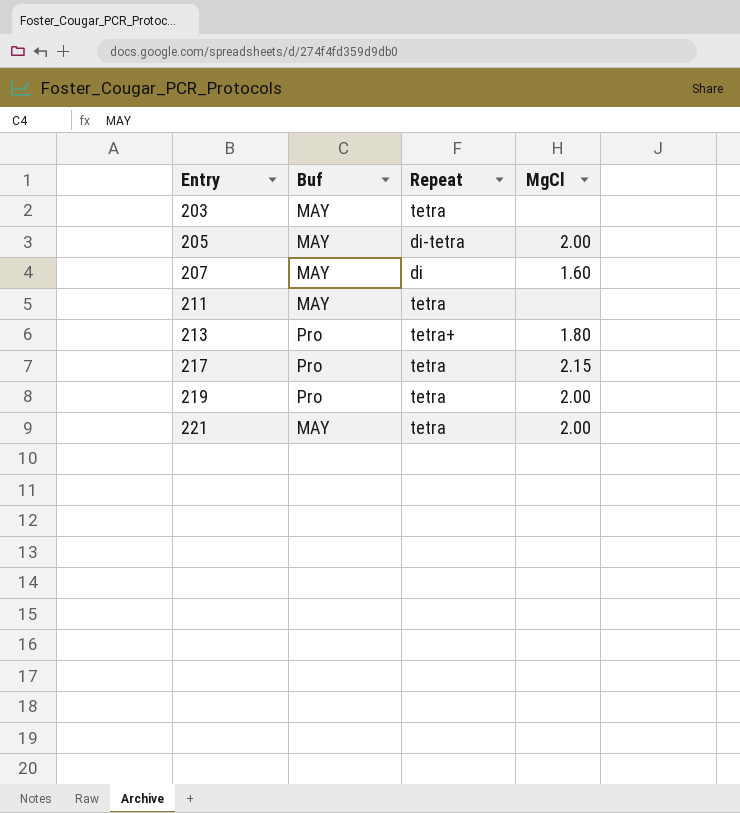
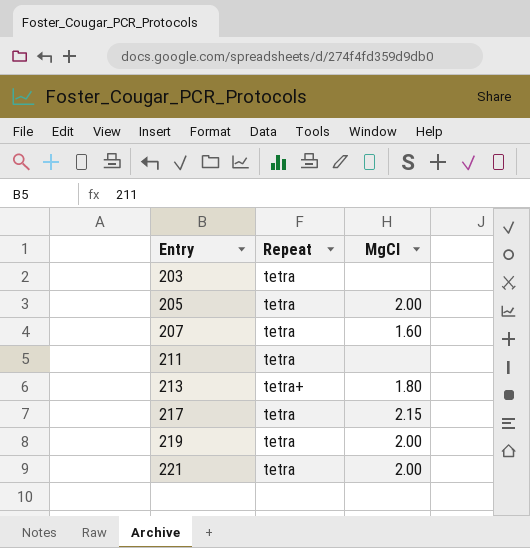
column Buf | position: 2 -> none
205 | Repeat: di-tetra -> tetra
207 | Repeat: di -> tetra

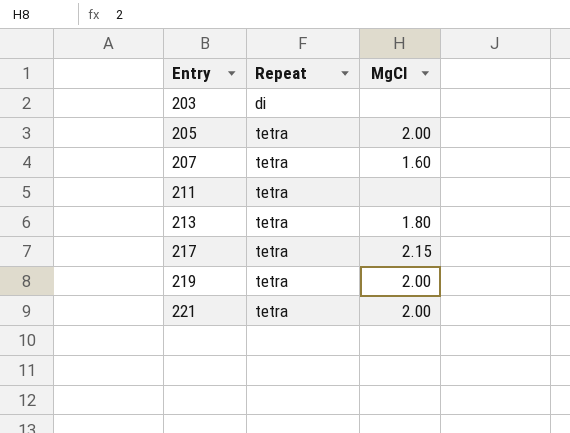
203 | Repeat: tetra -> di
213 | Repeat: tetra+ -> tetra

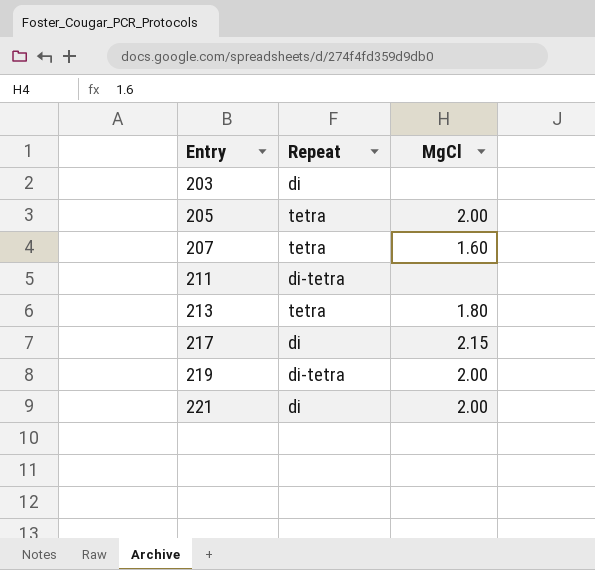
211 | Repeat: tetra -> di-tetra
217 | Repeat: tetra -> di
219 | Repeat: tetra -> di-tetra
221 | Repeat: tetra -> di

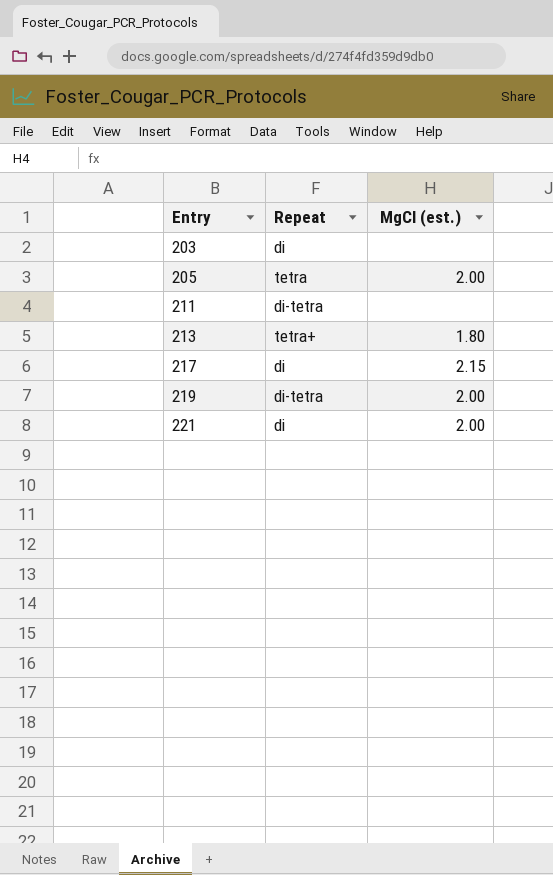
column name: MgCl -> MgCl (est.)
row 207: tetra | 1.60 -> none
213 | Repeat: tetra -> tetra+

